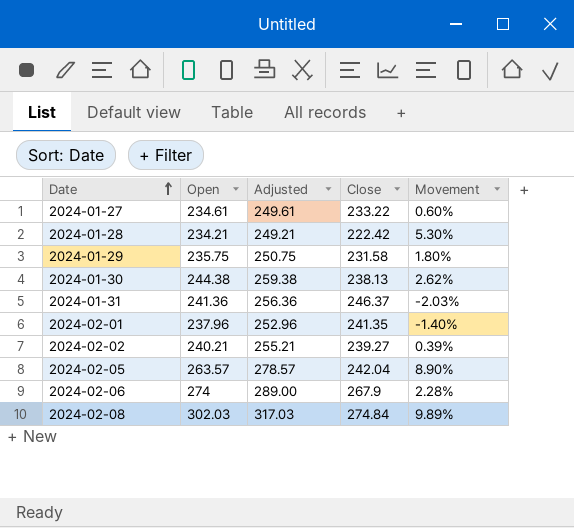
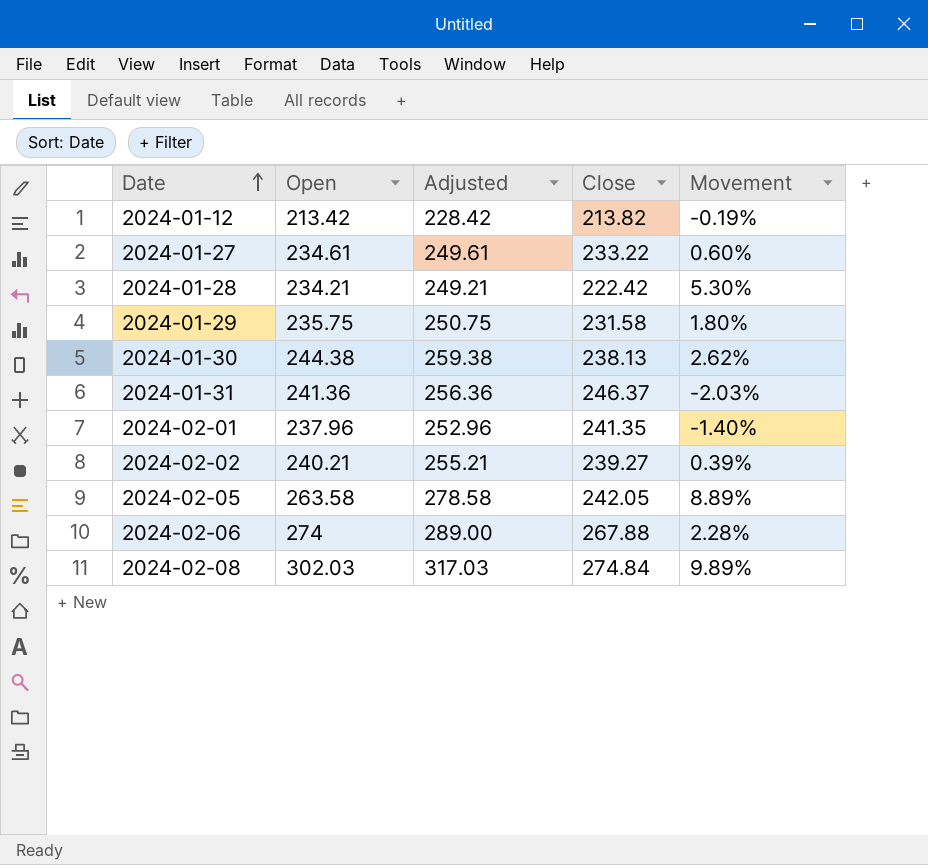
row 2024-01-12: none -> 213.42 | 228.42 | 213.82 | -0.19%
2024-02-05 | Open: 263.57 -> 263.58
2024-02-05 | Adjusted: 278.57 -> 278.58
2024-02-05 | Close: 242.04 -> 242.05
2024-02-05 | Movement: 8.90% -> 8.89%
2024-02-06 | Close: 267.9 -> 267.88

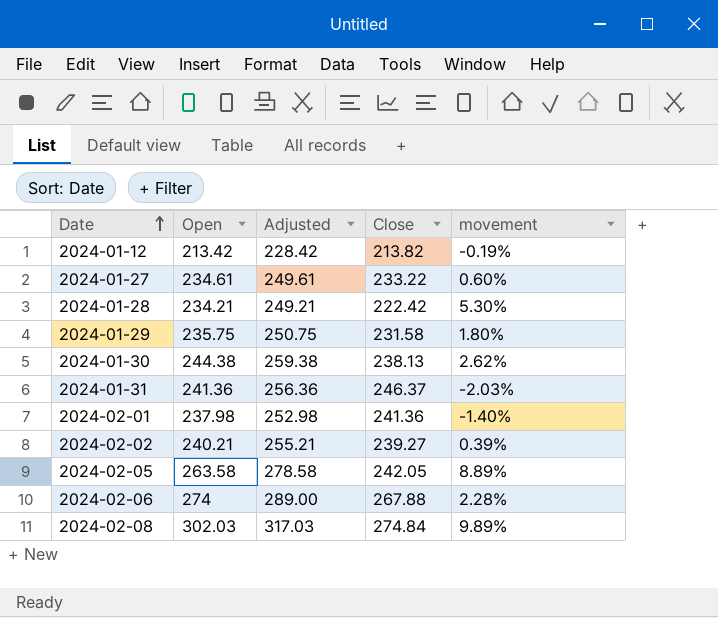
column name: Movement -> movement
2024-02-01 | Open: 237.96 -> 237.98
2024-02-01 | Adjusted: 252.96 -> 252.98
2024-02-01 | Close: 241.35 -> 241.36

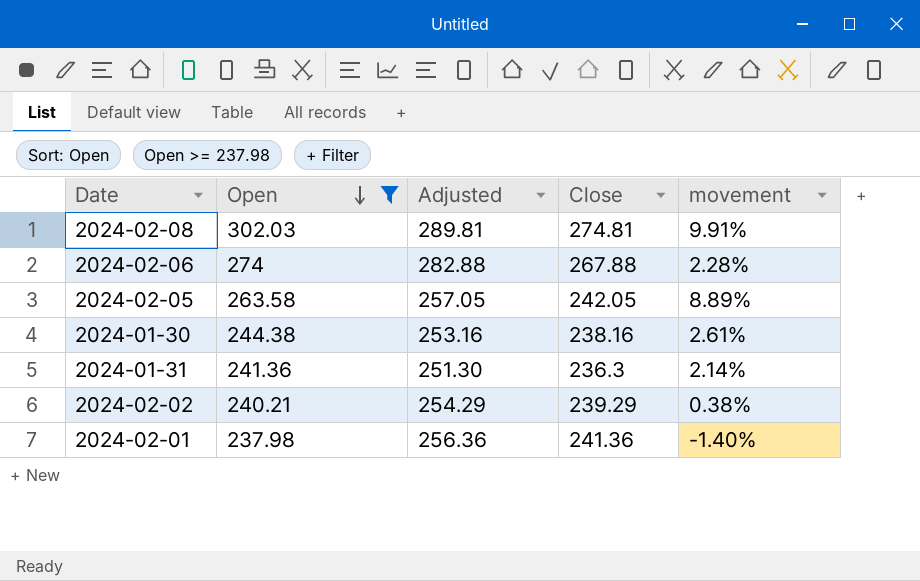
filter: none -> Open >= 237.98
row order: Date ascending -> Open descending
column Adjusted | formula: [Open] + 15 -> [Close] + 15
2024-02-08 | Close: 274.84 -> 274.81
2024-02-08 | movement: 9.89% -> 9.91%
2024-01-30 | Close: 238.13 -> 238.16
2024-01-30 | movement: 2.62% -> 2.61%
2024-01-31 | Close: 246.37 -> 236.3
2024-01-31 | movement: -2.03% -> 2.14%
2024-02-02 | Close: 239.27 -> 239.29
2024-02-02 | movement: 0.39% -> 0.38%

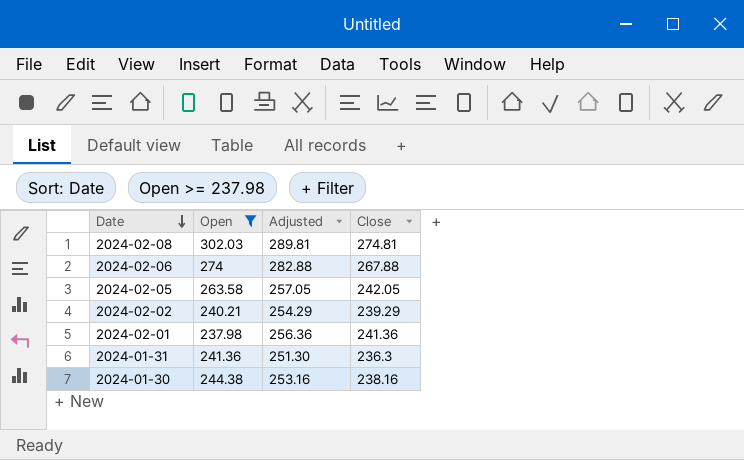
row order: Open descending -> Date descending
column movement | formula: ([Open] - [Close]) / [Close] -> none

